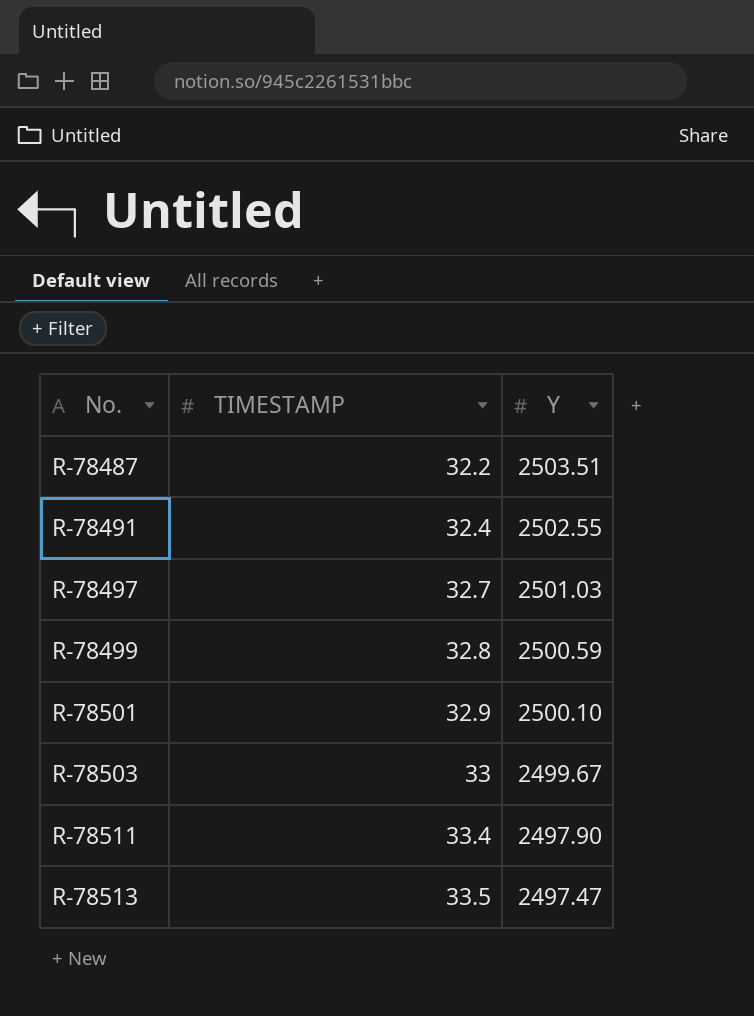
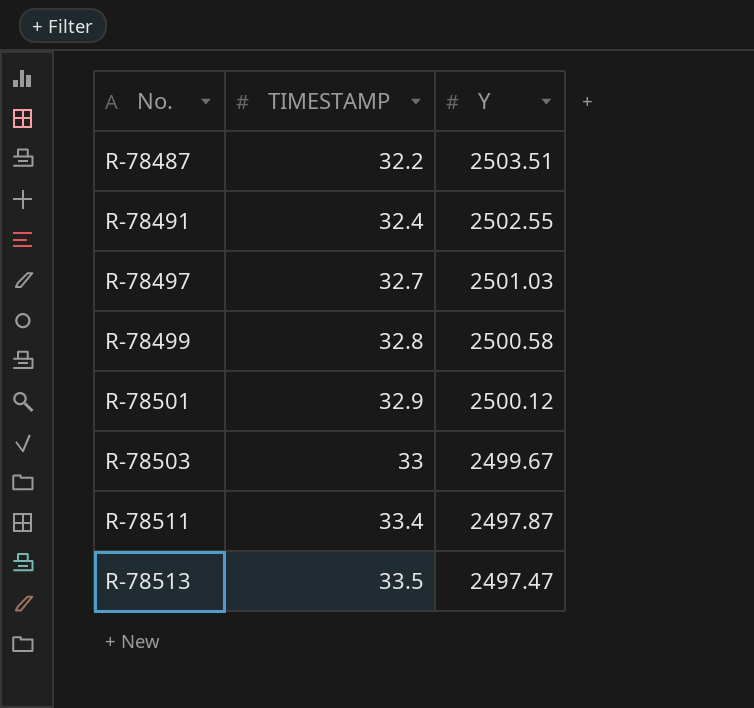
R-78499 | Y: 2500.59 -> 2500.58
R-78501 | Y: 2500.10 -> 2500.12
R-78511 | Y: 2497.90 -> 2497.87

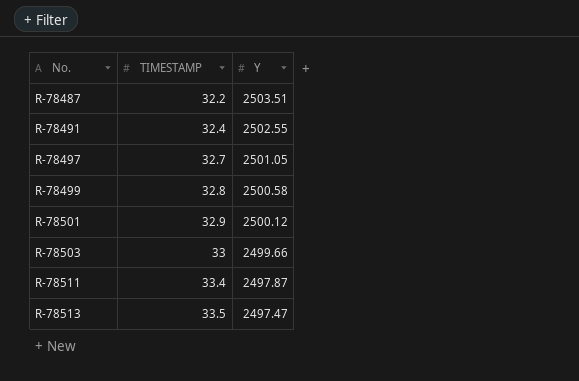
R-78497 | Y: 2501.03 -> 2501.05
R-78503 | Y: 2499.67 -> 2499.66

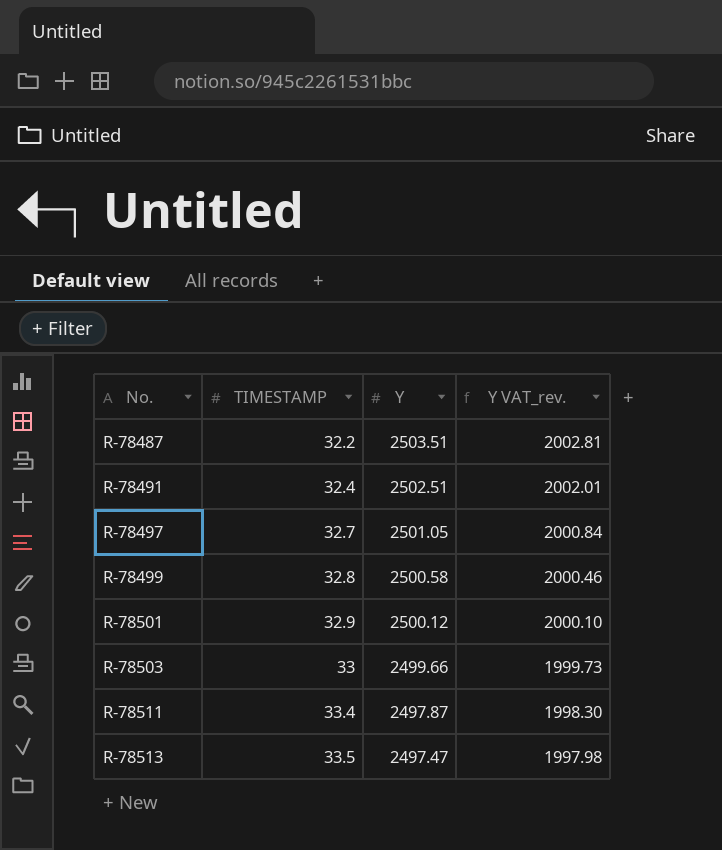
column Y VAT_rev. | formula: none -> [Y] * 0.8
R-78491 | Y: 2502.55 -> 2502.51

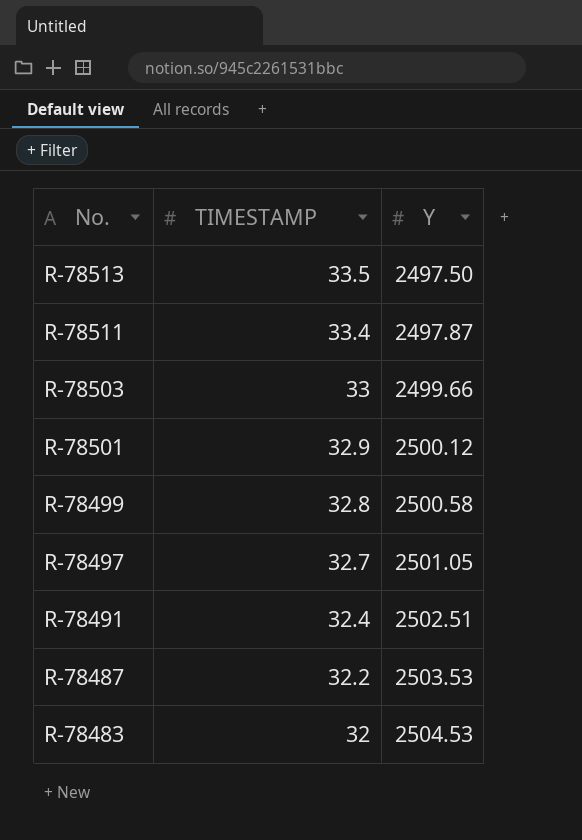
row order: No. ascending -> No. descending
column Y VAT_rev. | formula: [Y] * 0.8 -> none
R-78513 | Y: 2497.47 -> 2497.50
R-78487 | Y: 2503.51 -> 2503.53
row R-78483: none -> 32 | 2504.53

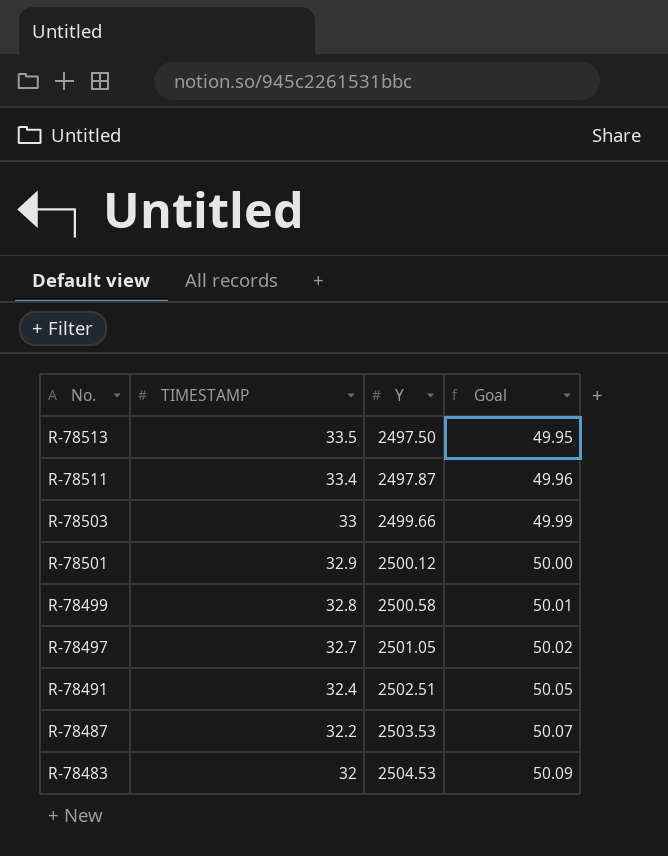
column Goal | formula: none -> [Y] * 0.02

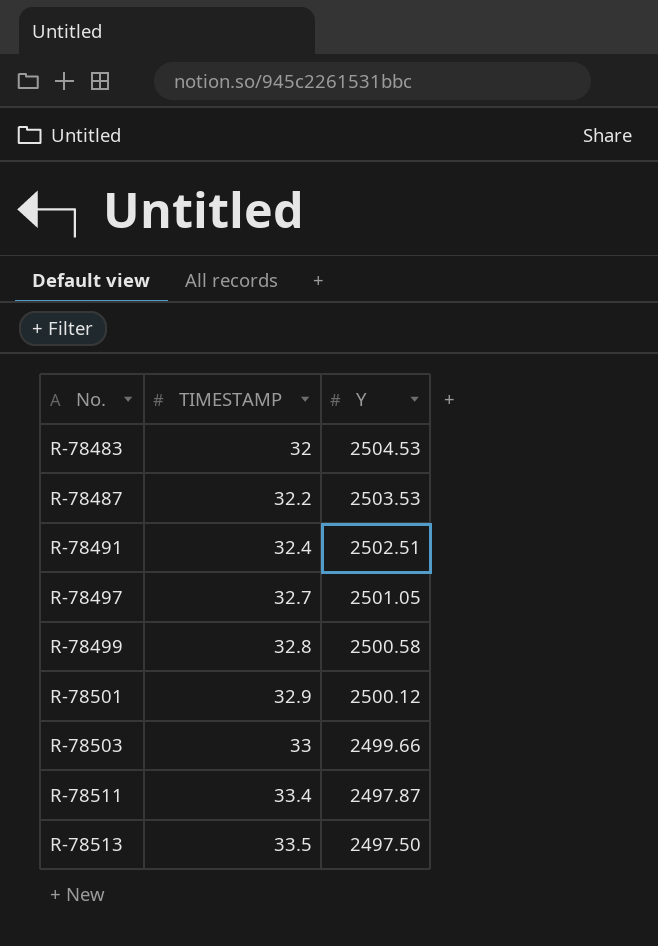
row order: No. descending -> No. ascending
column Goal | formula: [Y] * 0.02 -> none

